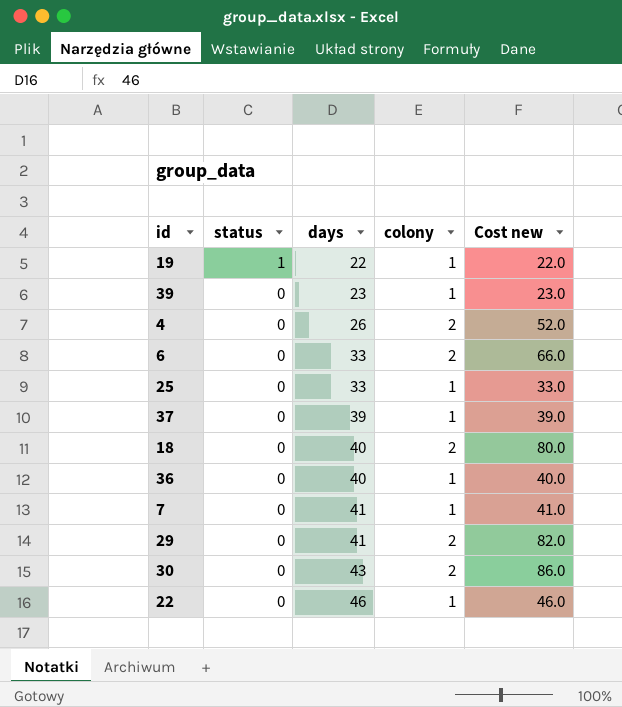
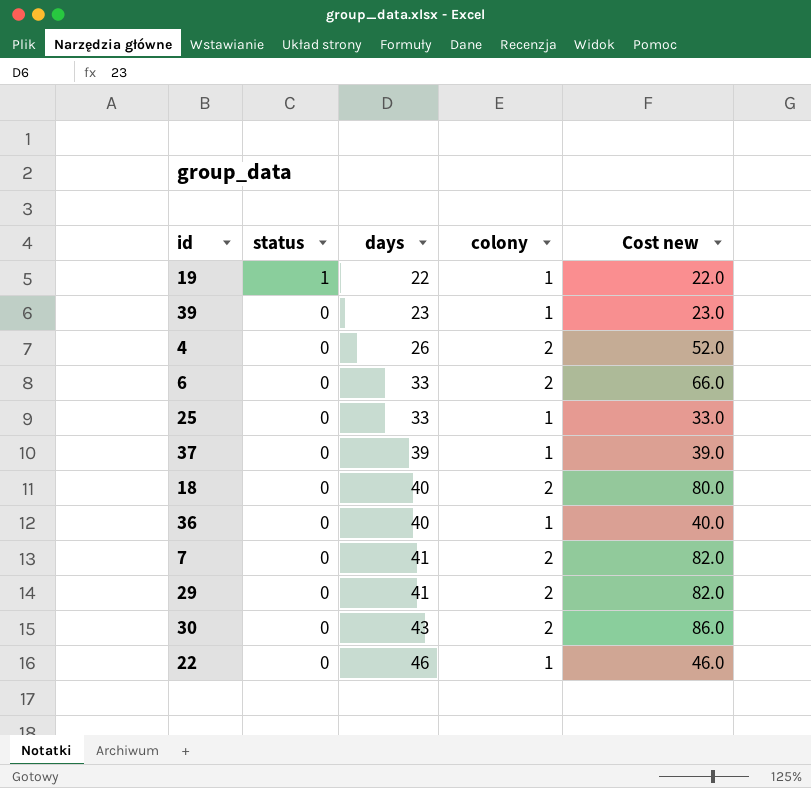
7 | colony: 1 -> 2
7 | Cost new: 41.0 -> 82.0

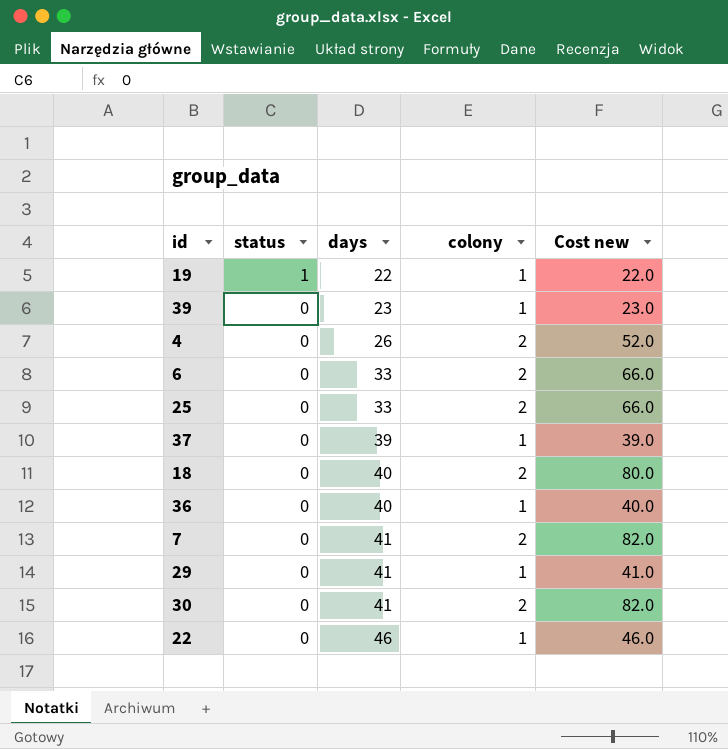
25 | colony: 1 -> 2
25 | Cost new: 33.0 -> 66.0
29 | colony: 2 -> 1
29 | Cost new: 82.0 -> 41.0
30 | days: 43 -> 41
30 | Cost new: 86.0 -> 82.0

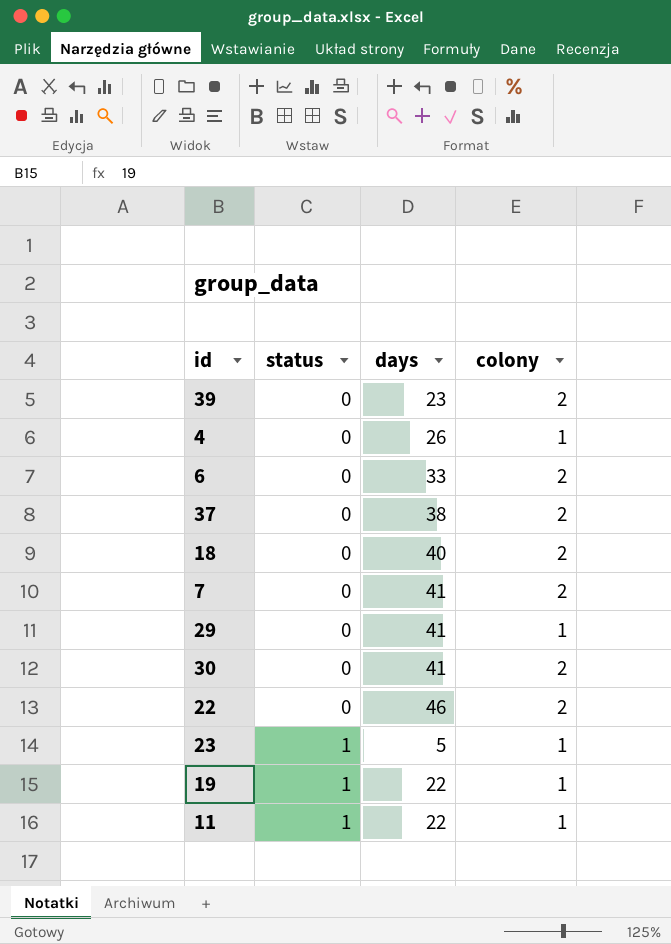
row order: status descending -> status ascending
column Cost new | formula: [days] * [colony] -> none
row 25: 0 | 33 | 2 | 66.0 -> none
row 36: 0 | 40 | 1 | 40.0 -> none
39 | colony: 1 -> 2
4 | colony: 2 -> 1
37 | days: 39 -> 38
37 | colony: 1 -> 2
22 | colony: 1 -> 2
row 23: none -> 1 | 5 | 1
row 11: none -> 1 | 22 | 1

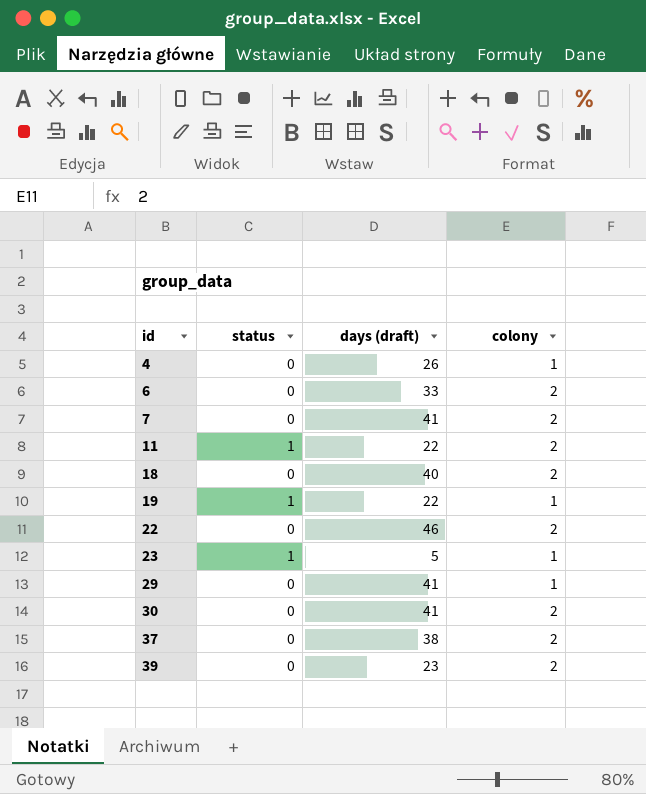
row order: status ascending -> id ascending
column name: days -> days (draft)
11 | colony: 1 -> 2

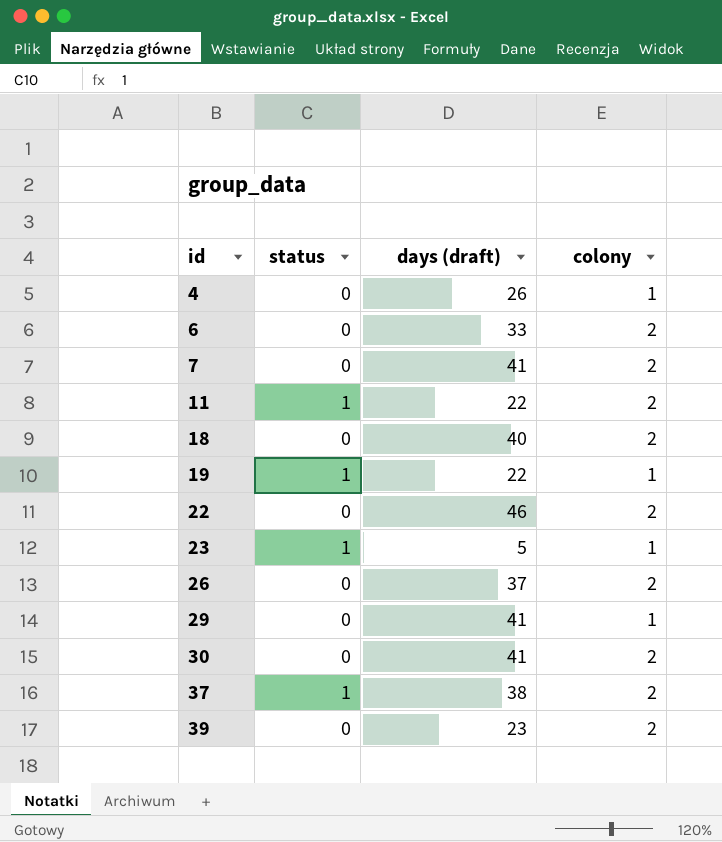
row 26: none -> 0 | 37 | 2
37 | status: 0 -> 1

